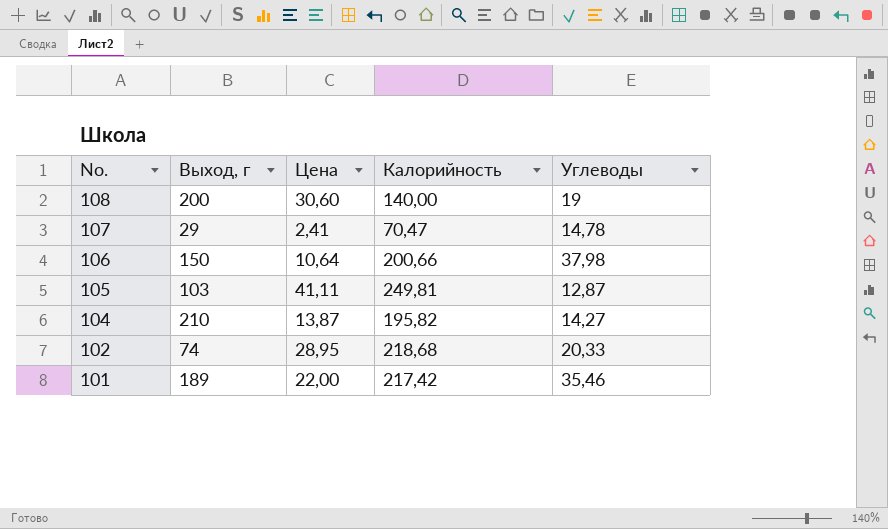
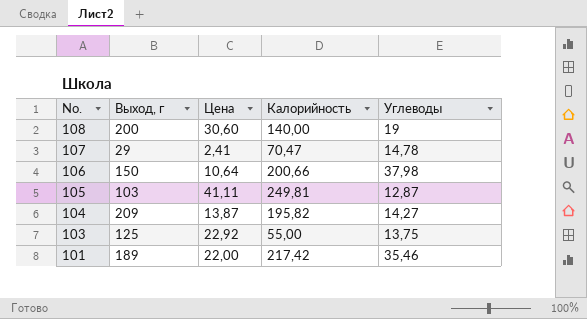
row 102: 74 | 28,95 | 218,68 | 20,33 -> none
104 | Выход, г: 210 -> 209
row 103: none -> 125 | 22,92 | 55,00 | 13,75

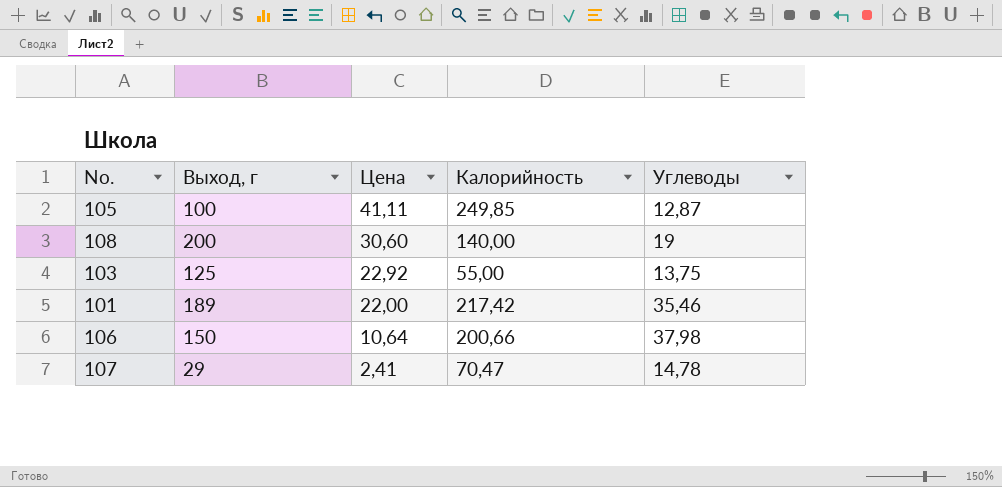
row order: No. descending -> Цена descending
row 104: 209 | 13,87 | 195,82 | 14,27 -> none
105 | Выход, г: 103 -> 100
105 | Калорийность: 249,81 -> 249,85

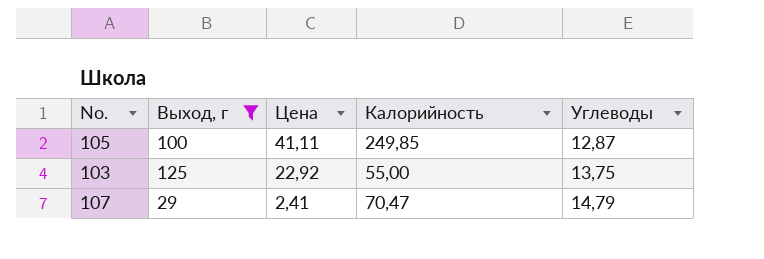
filter: none -> Выход, г <= 125
107 | Углеводы: 14,78 -> 14,79

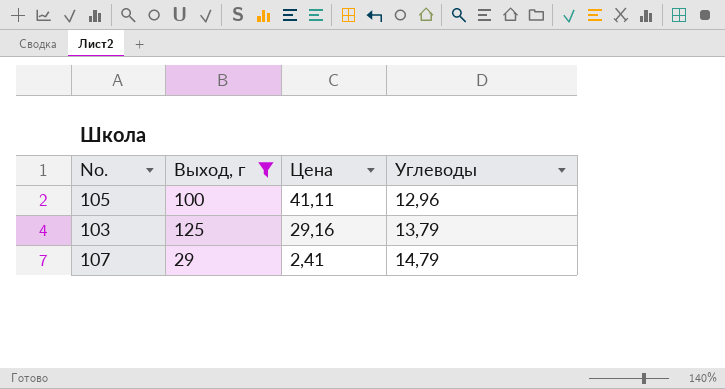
column Калорийность | position: 4 -> none
105 | Углеводы: 12,87 -> 12,96
103 | Цена: 22,92 -> 29,16
103 | Углеводы: 13,75 -> 13,79

